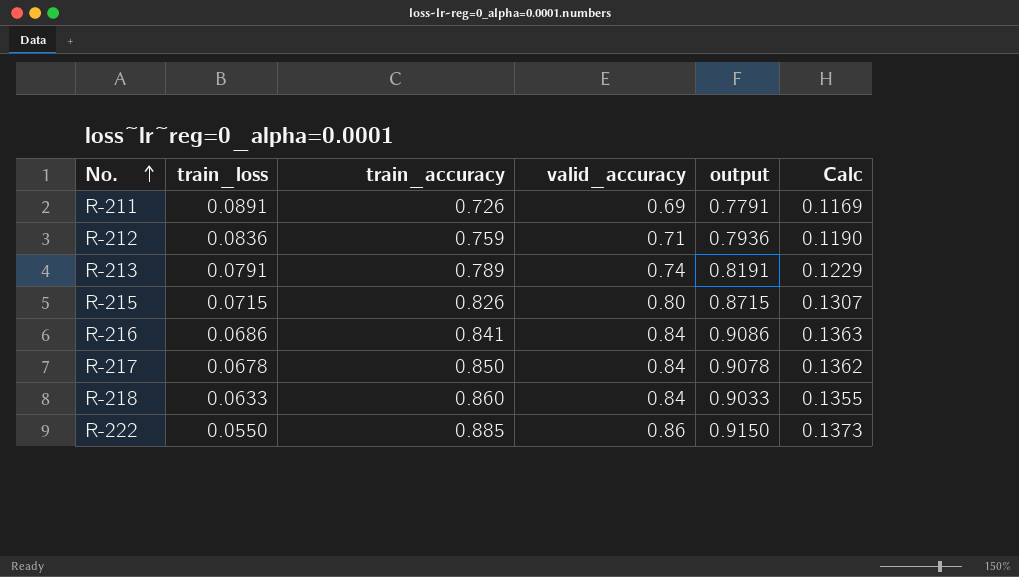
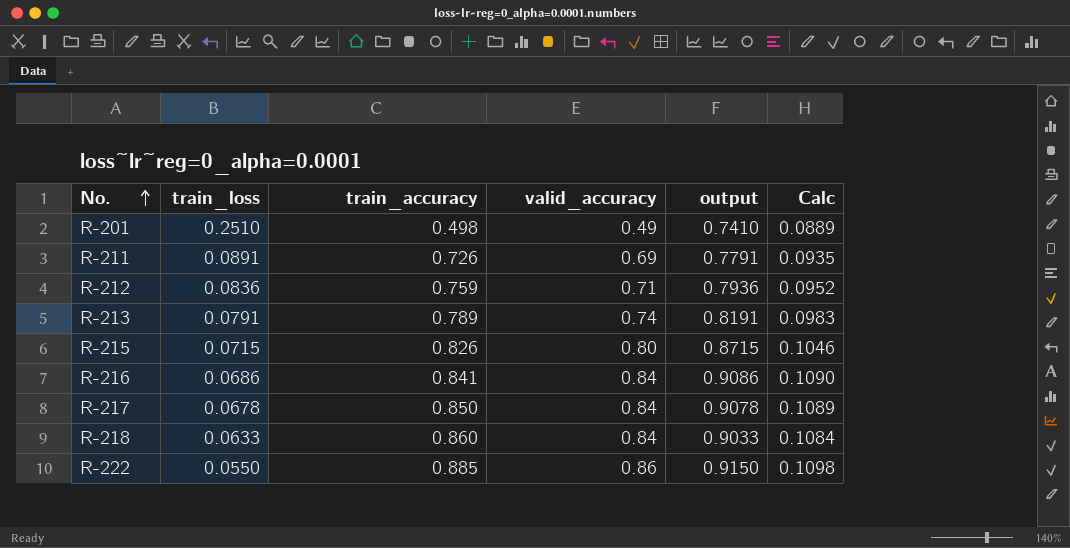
column Calc | formula: [output] * 0.15 -> [output] * 0.12
row R-201: none -> 0.2510 | 0.498 | 0.49 | 0.7410 | 0.0889

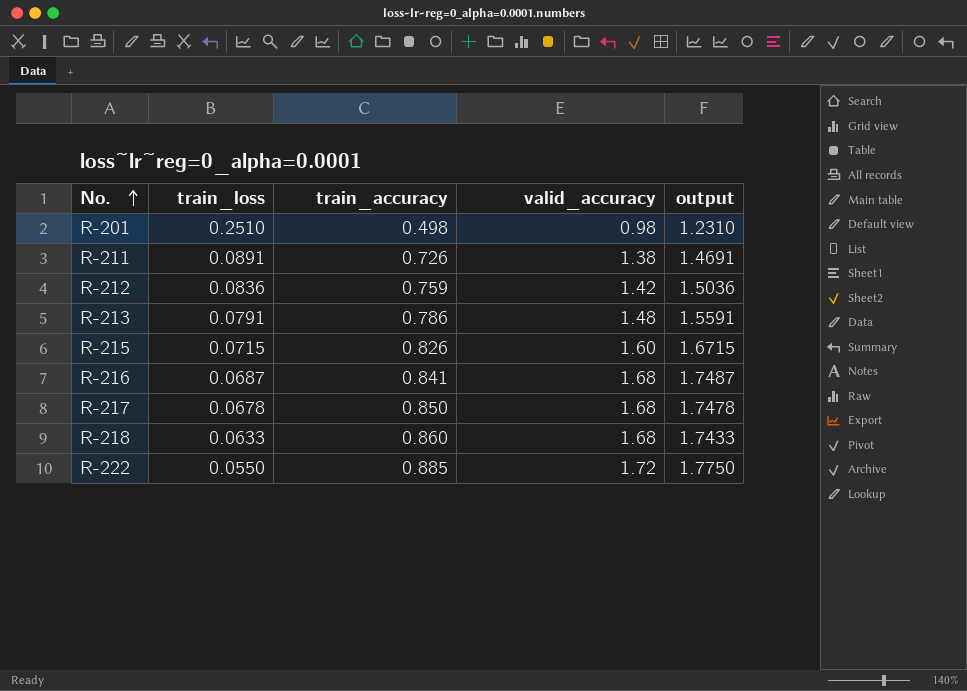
column Calc | formula: [output] * 0.12 -> none
R-201 | valid_accuracy: 0.49 -> 0.98
R-201 | output: 0.7410 -> 1.2310
R-211 | valid_accuracy: 0.69 -> 1.38
R-211 | output: 0.7791 -> 1.4691
R-212 | valid_accuracy: 0.71 -> 1.42
R-212 | output: 0.7936 -> 1.5036
R-213 | train_accuracy: 0.789 -> 0.786
R-213 | valid_accuracy: 0.74 -> 1.48
R-213 | output: 0.8191 -> 1.5591
R-215 | valid_accuracy: 0.80 -> 1.60
R-215 | output: 0.8715 -> 1.6715
R-216 | train_loss: 0.0686 -> 0.0687
R-216 | valid_accuracy: 0.84 -> 1.68
R-216 | output: 0.9086 -> 1.7487
R-217 | valid_accuracy: 0.84 -> 1.68
R-217 | output: 0.9078 -> 1.7478
R-218 | valid_accuracy: 0.84 -> 1.68
R-218 | output: 0.9033 -> 1.7433
R-222 | valid_accuracy: 0.86 -> 1.72
R-222 | output: 0.9150 -> 1.7750

